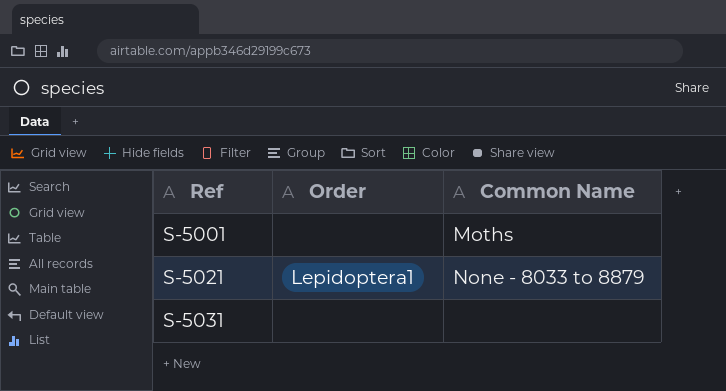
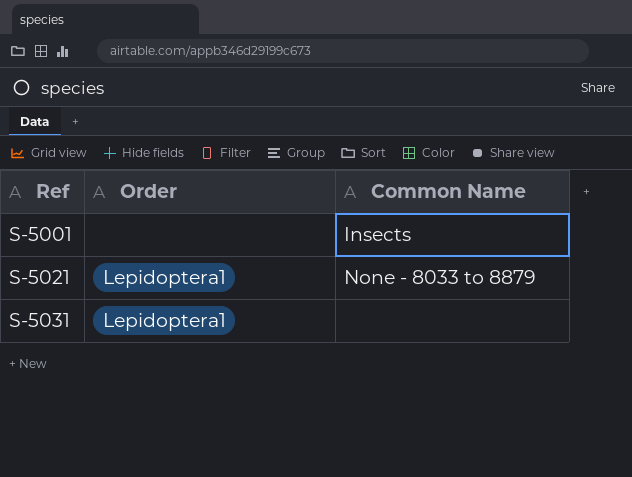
S-5001 | Common Name: Moths -> Insects
S-5031 | Order: none -> Lepidoptera1

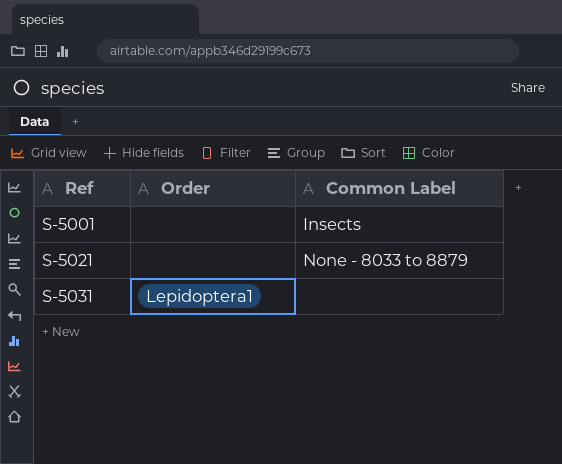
column name: Common Name -> Common Label
S-5021 | Order: Lepidoptera1 -> none

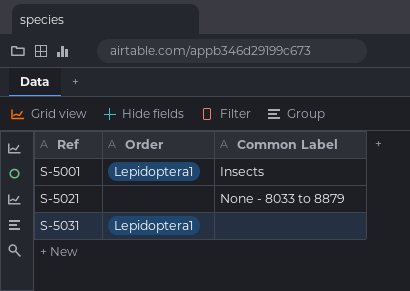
S-5001 | Order: none -> Lepidoptera1

